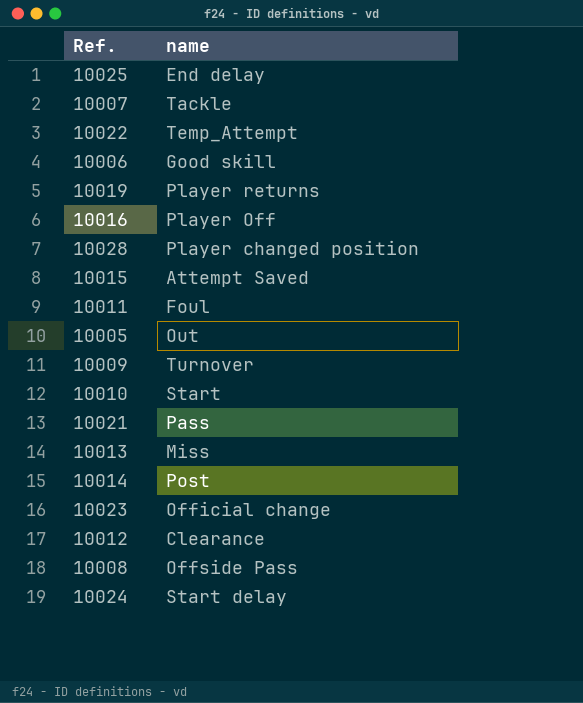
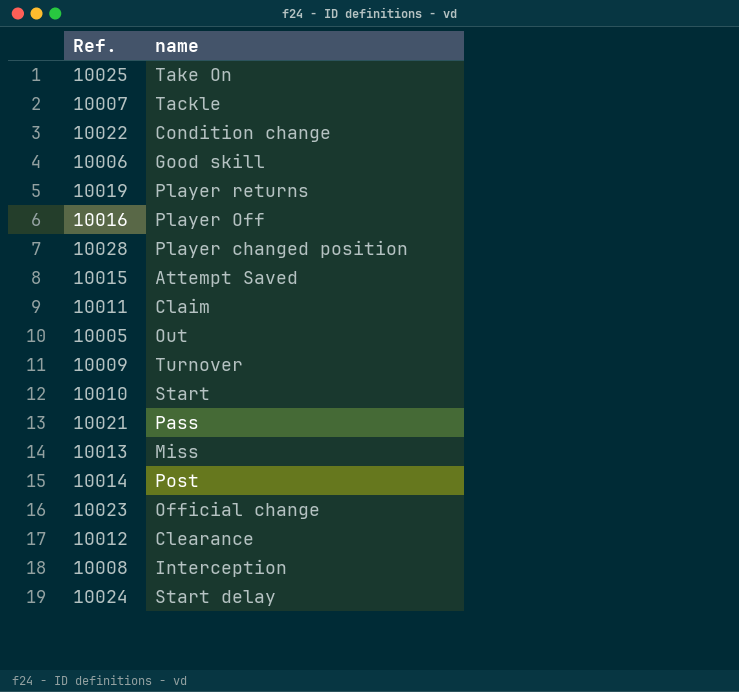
10025 | name: End delay -> Take On
10022 | name: Temp_Attempt -> Condition change
10011 | name: Foul -> Claim
10008 | name: Offside Pass -> Interception

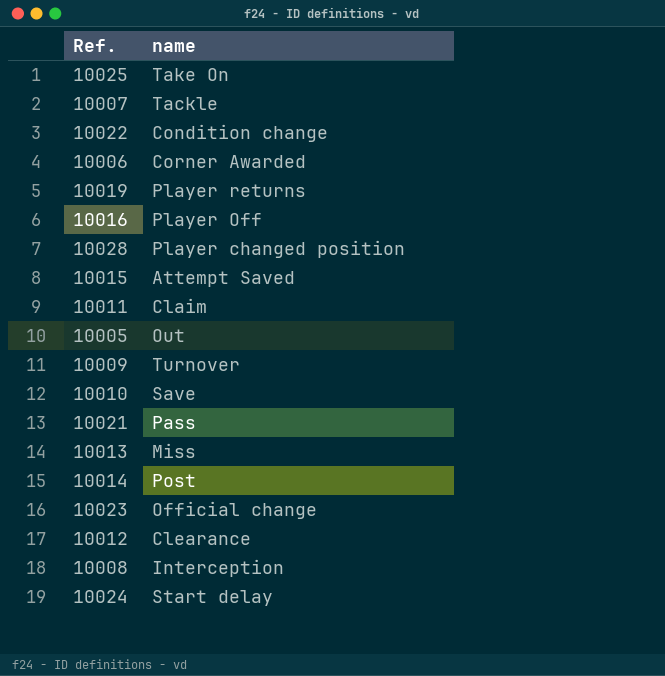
10006 | name: Good skill -> Corner Awarded
10010 | name: Start -> Save

